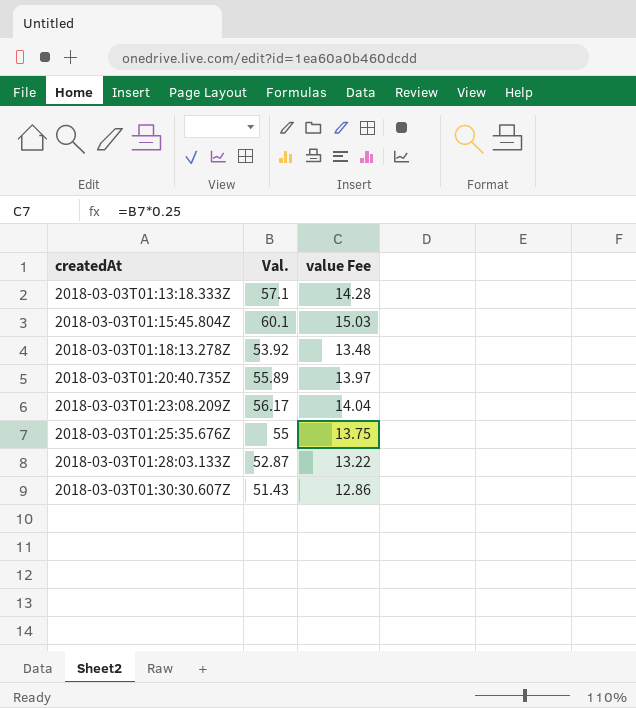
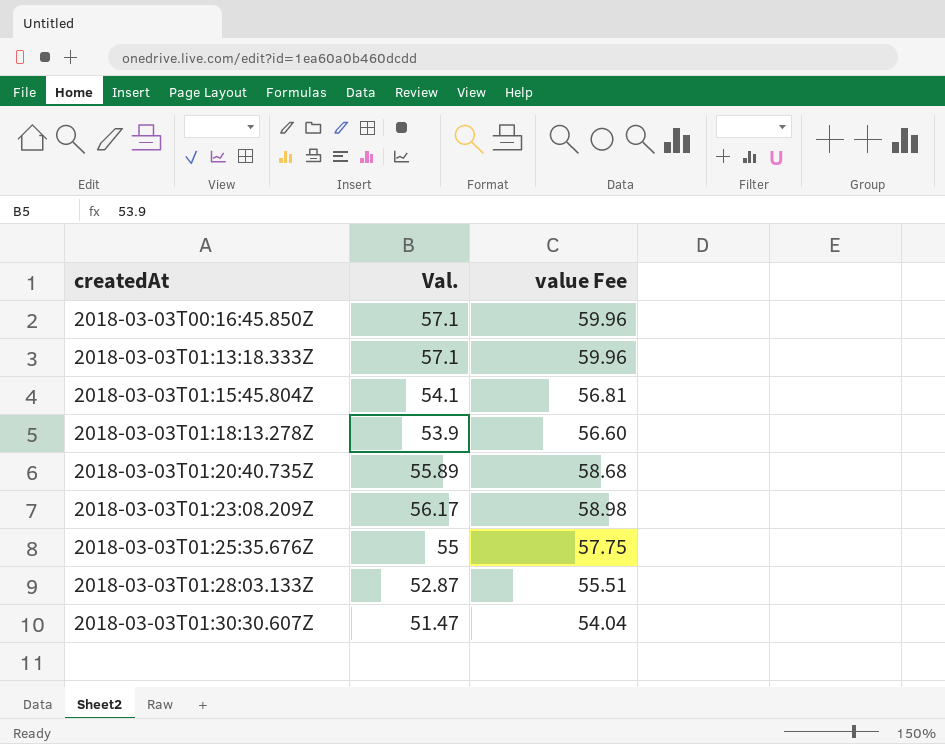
column value Fee | formula: [Val.] * 0.25 -> [Val.] * 1.05
row 2018-03-03T00:16:45.850Z: none -> 57.1 | 59.96
2018-03-03T01:15:45.804Z | Val.: 60.1 -> 54.1
2018-03-03T01:18:13.278Z | Val.: 53.92 -> 53.9
2018-03-03T01:30:30.607Z | Val.: 51.43 -> 51.47

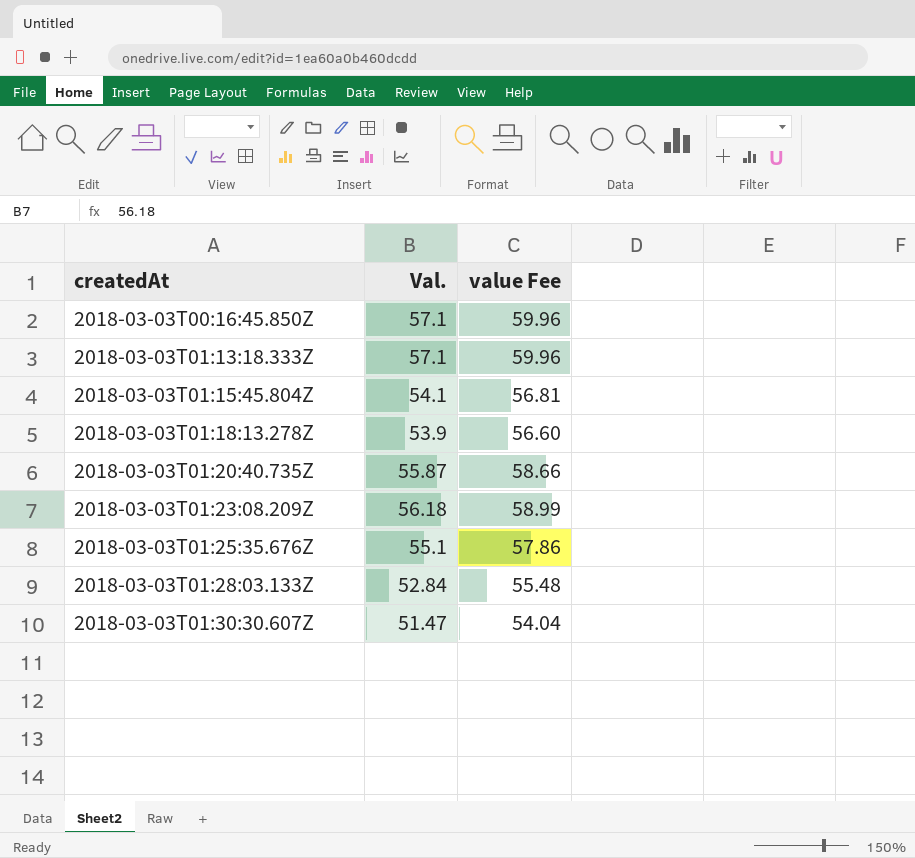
2018-03-03T01:20:40.735Z | Val.: 55.89 -> 55.87
2018-03-03T01:20:40.735Z | value Fee: 58.68 -> 58.66
2018-03-03T01:23:08.209Z | Val.: 56.17 -> 56.18
2018-03-03T01:23:08.209Z | value Fee: 58.98 -> 58.99
2018-03-03T01:25:35.676Z | Val.: 55 -> 55.1
2018-03-03T01:25:35.676Z | value Fee: 57.75 -> 57.86
2018-03-03T01:28:03.133Z | Val.: 52.87 -> 52.84
2018-03-03T01:28:03.133Z | value Fee: 55.51 -> 55.48

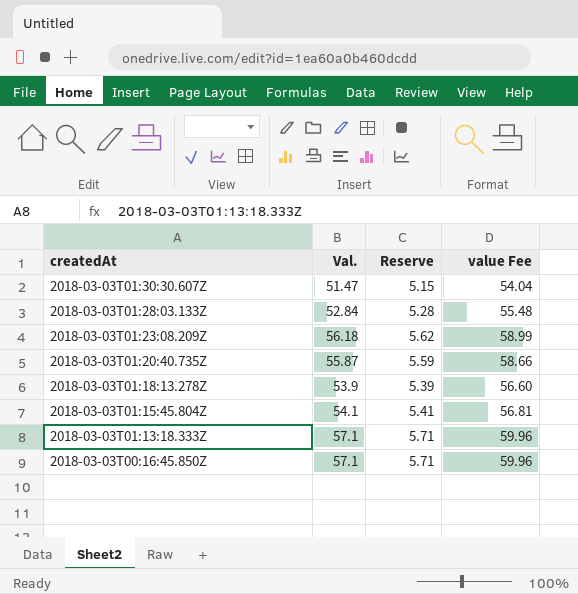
row order: createdAt ascending -> createdAt descending
column Reserve | formula: none -> [Val.] * 0.1
row 2018-03-03T01:25:35.676Z: 55.1 | 57.86 -> none

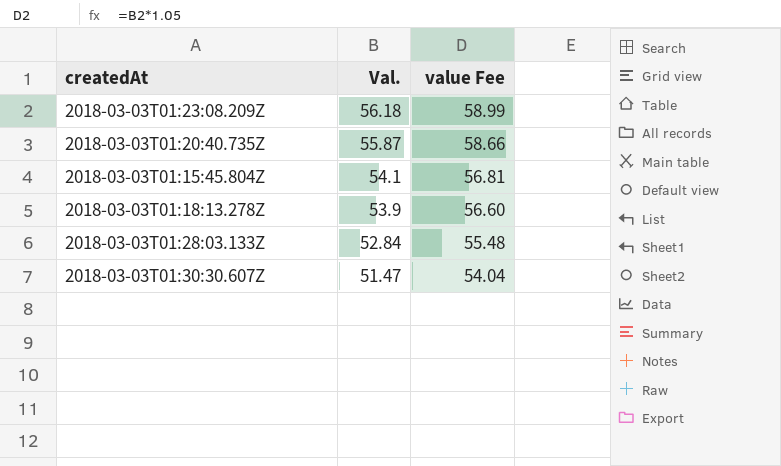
row order: createdAt descending -> Val. descending
column Reserve | formula: [Val.] * 0.1 -> none
row 2018-03-03T01:13:18.333Z: 57.1 | 5.71 | 59.96 -> none
row 2018-03-03T00:16:45.850Z: 57.1 | 5.71 | 59.96 -> none

